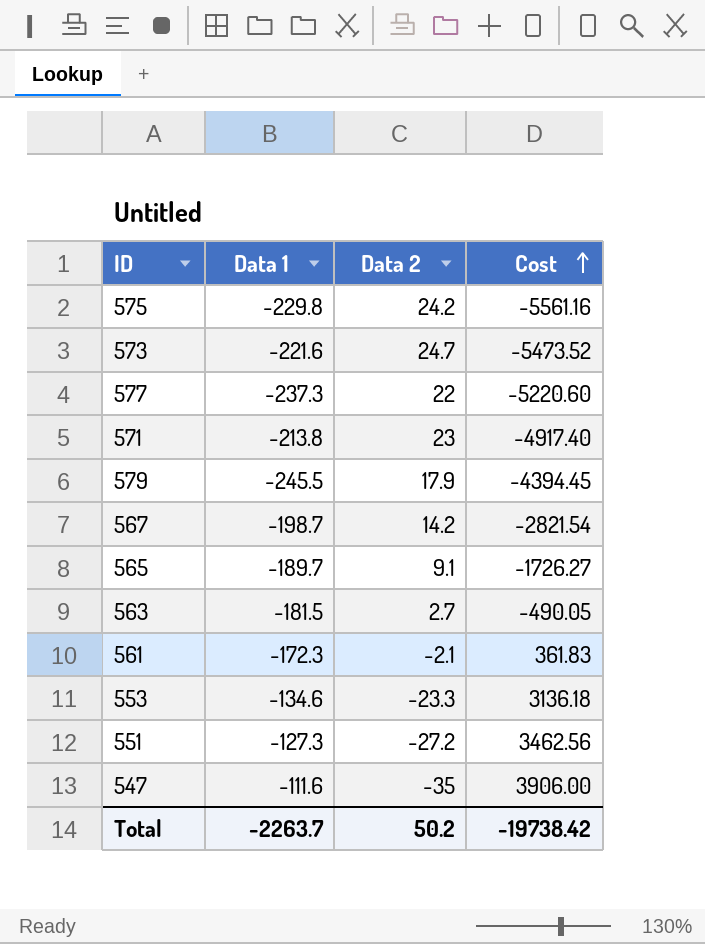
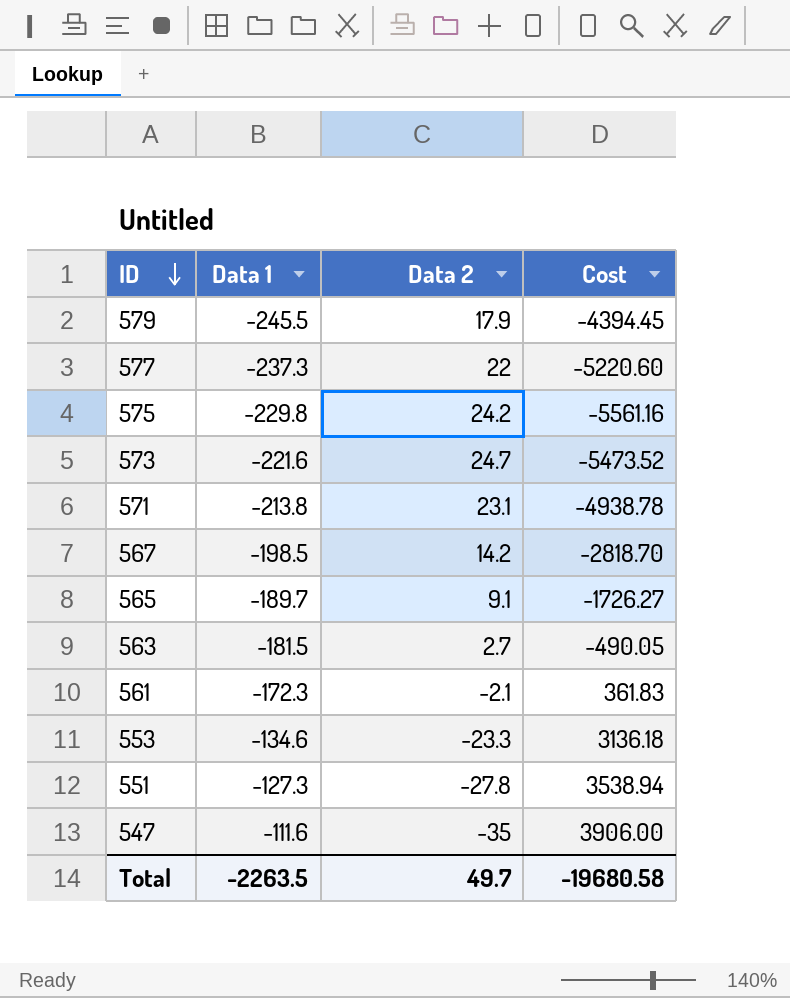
row order: Cost ascending -> ID descending
571 | Data 2: 23 -> 23.1
571 | Cost: -4917.40 -> -4938.78
567 | Data 1: -198.7 -> -198.5
567 | Cost: -2821.54 -> -2818.70
551 | Data 2: -27.2 -> -27.8
551 | Cost: 3462.56 -> 3538.94
Total | Data 1: -2263.7 -> -2263.5
Total | Data 2: 50.2 -> 49.7
Total | Cost: -19738.42 -> -19680.58

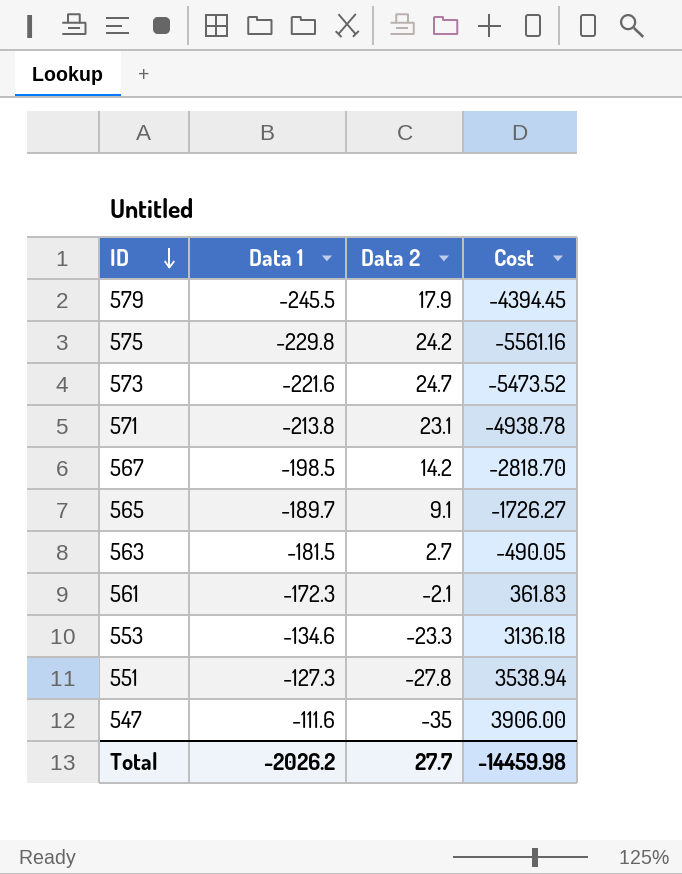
row 577: -237.3 | 22 | -5220.60 -> none
Total | Data 1: -2263.5 -> -2026.2
Total | Data 2: 49.7 -> 27.7
Total | Cost: -19680.58 -> -14459.98

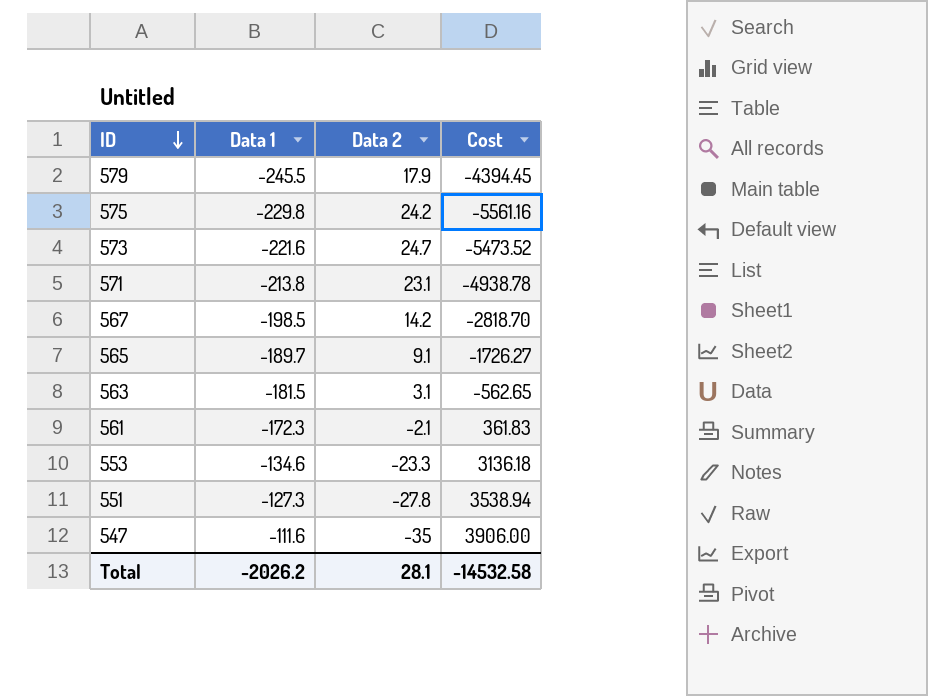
563 | Data 2: 2.7 -> 3.1
563 | Cost: -490.05 -> -562.65
Total | Data 2: 27.7 -> 28.1
Total | Cost: -14459.98 -> -14532.58

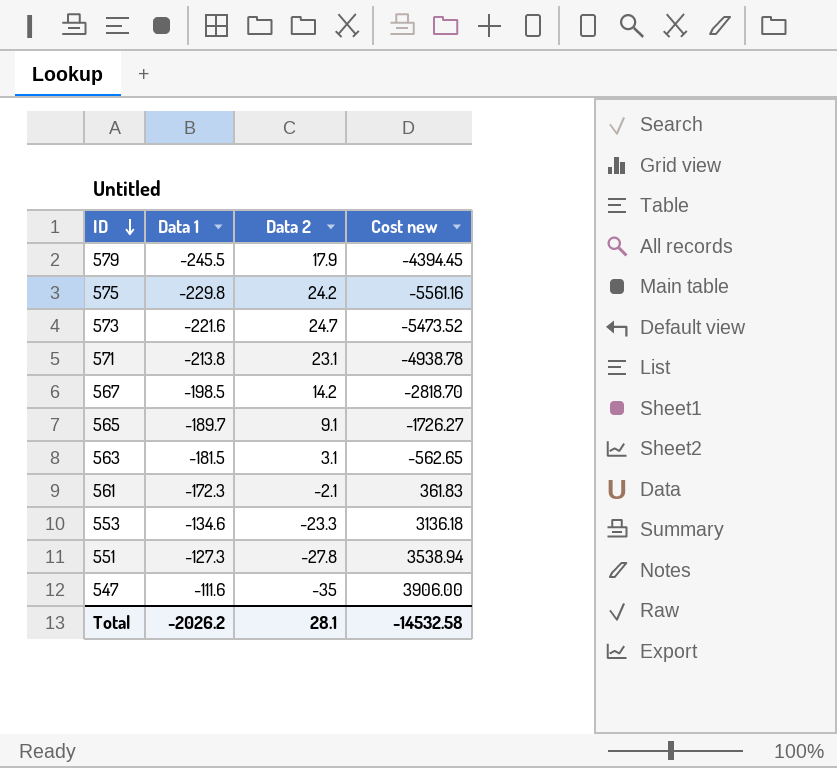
column name: Cost -> Cost new

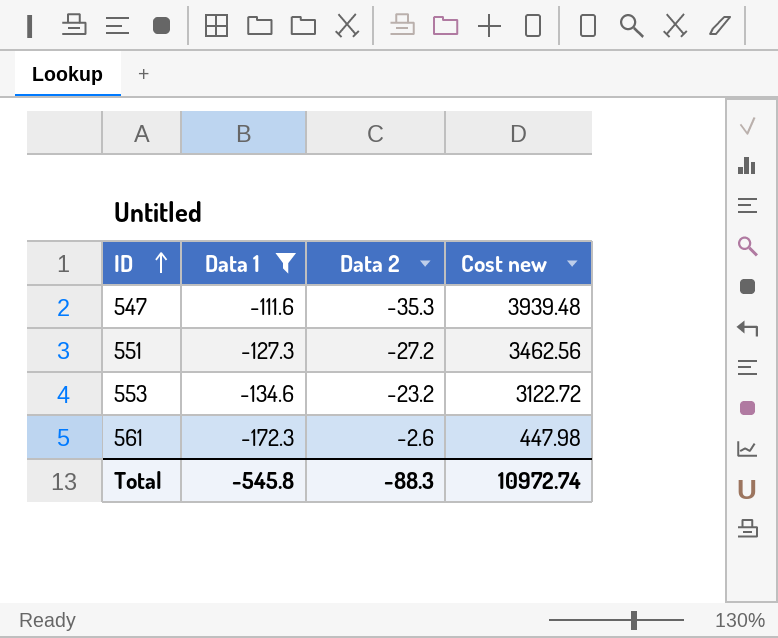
filter: none -> Data 1 >= -172.3
row order: ID descending -> ID ascending
547 | Data 2: -35 -> -35.3
547 | Cost new: 3906.00 -> 3939.48
551 | Data 2: -27.8 -> -27.2
551 | Cost new: 3538.94 -> 3462.56
553 | Data 2: -23.3 -> -23.2
553 | Cost new: 3136.18 -> 3122.72
561 | Data 2: -2.1 -> -2.6
561 | Cost new: 361.83 -> 447.98
Total | Data 1: -2026.2 -> -545.8
Total | Data 2: 28.1 -> -88.3
Total | Cost new: -14532.58 -> 10972.74

